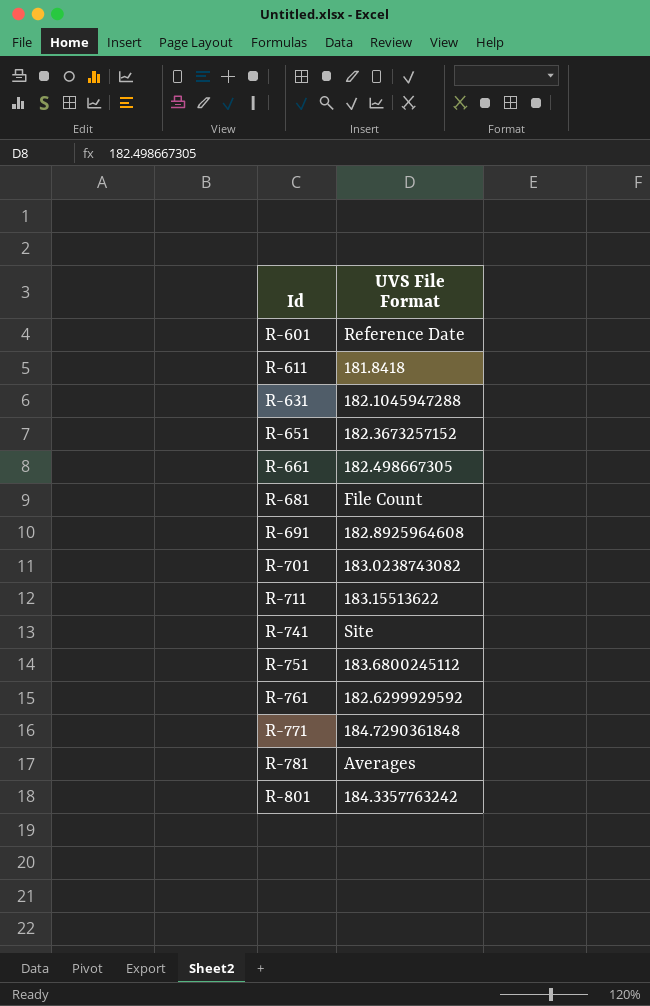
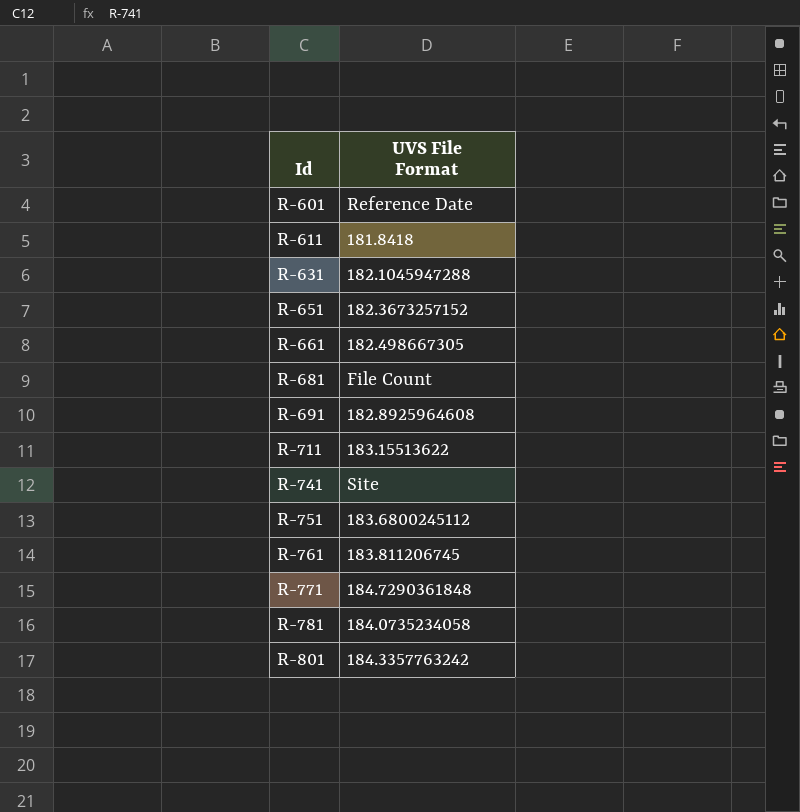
row R-701: 183.0238743082 -> none
R-761 | UVS File Format: 182.6299929592 -> 183.811206745
R-781 | UVS File Format: Averages -> 184.0735234058

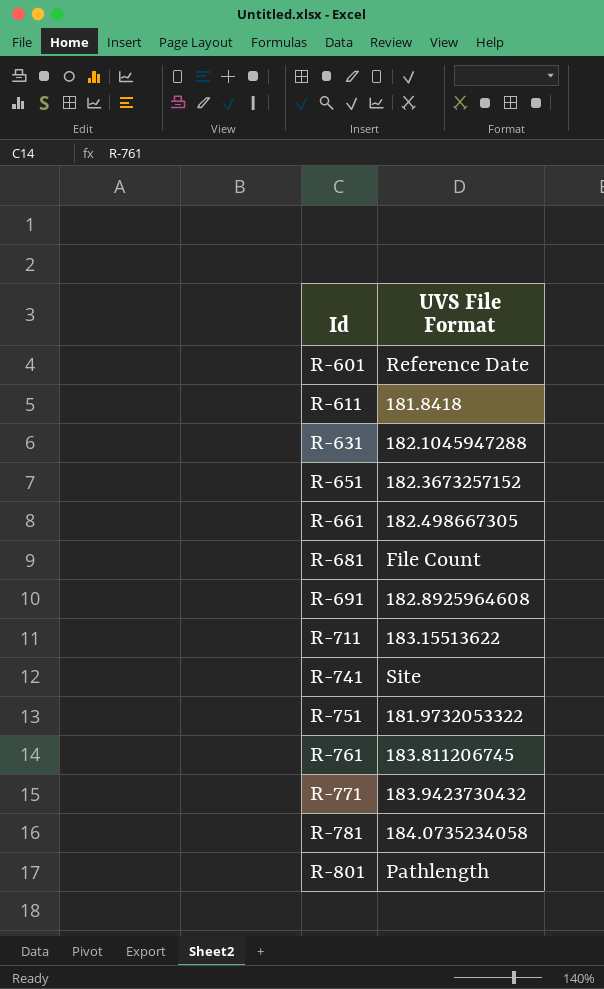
R-751 | UVS File Format: 183.6800245112 -> 181.9732053322
R-771 | UVS File Format: 184.7290361848 -> 183.9423730432
R-801 | UVS File Format: 184.3357763242 -> Pathlength

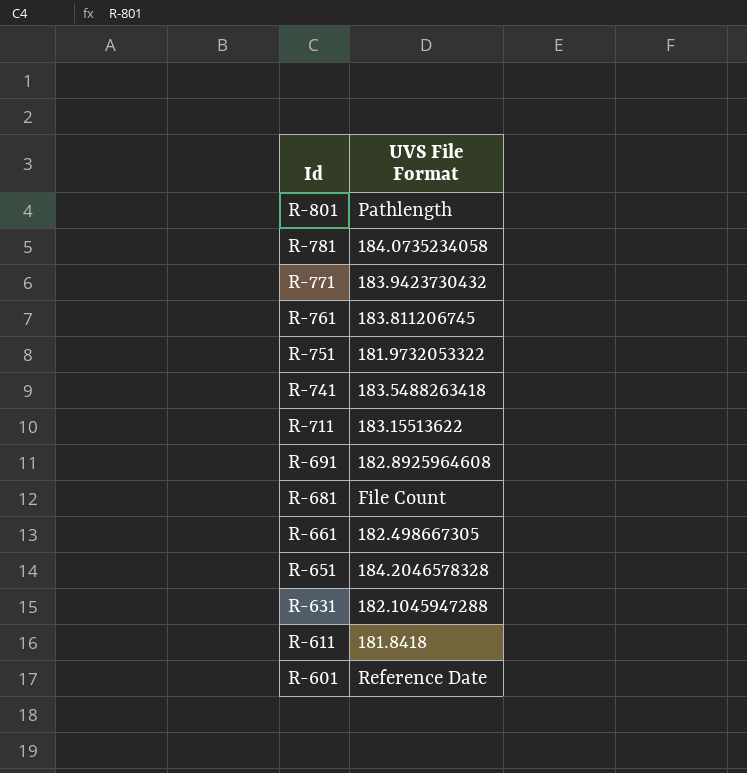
row order: Id ascending -> Id descending
R-741 | UVS File Format: Site -> 183.5488263418
R-651 | UVS File Format: 182.3673257152 -> 184.2046578328

